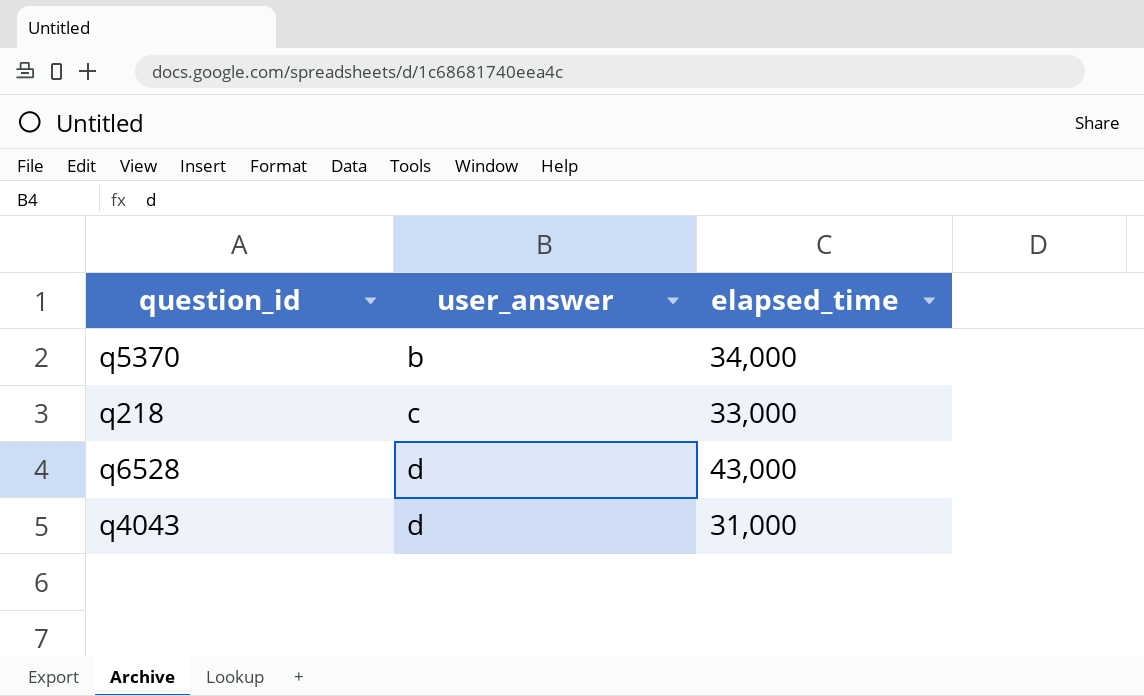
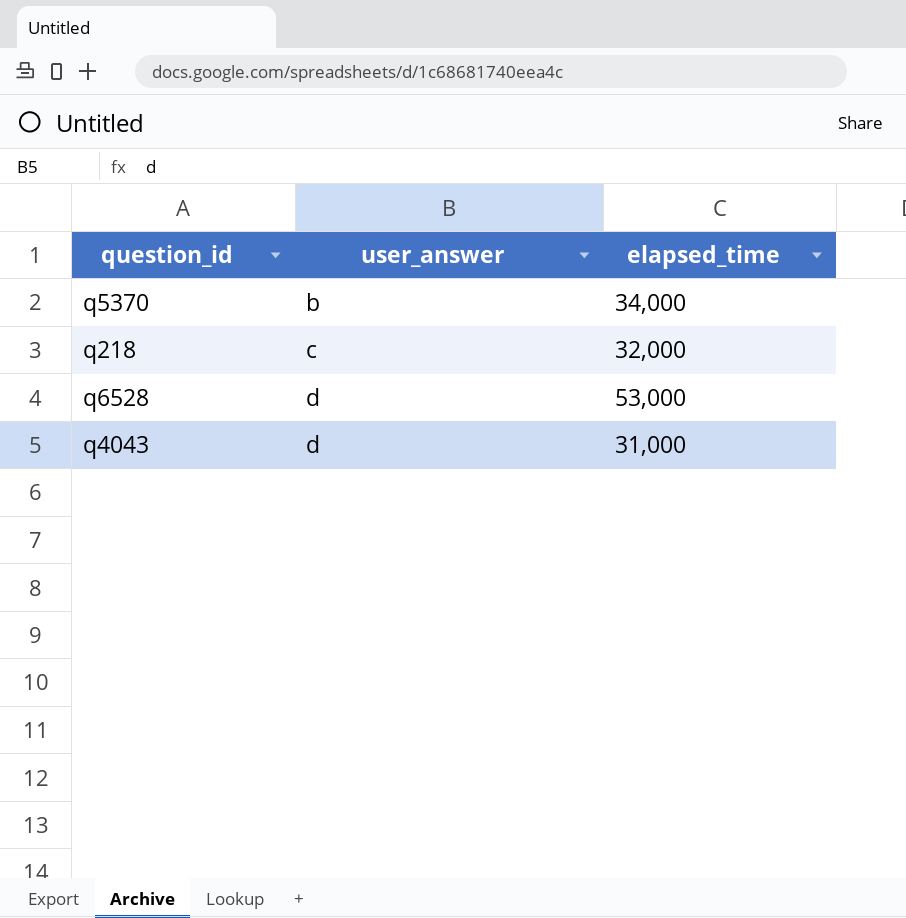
q218 | elapsed_time: 33,000 -> 32,000
q6528 | elapsed_time: 43,000 -> 53,000

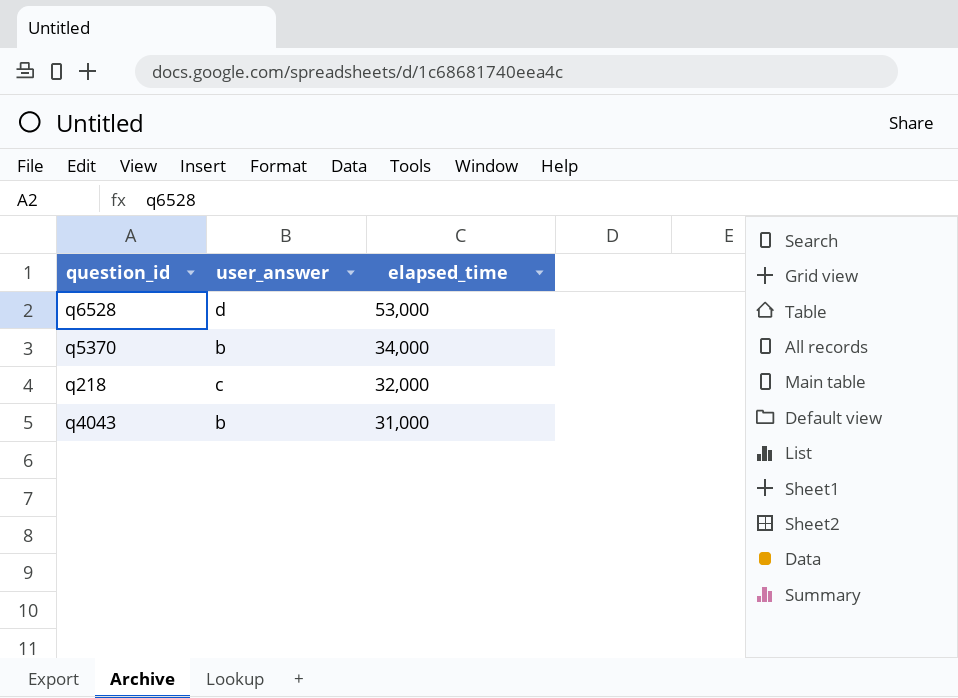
row order: user_answer ascending -> elapsed_time descending
q4043 | user_answer: d -> b

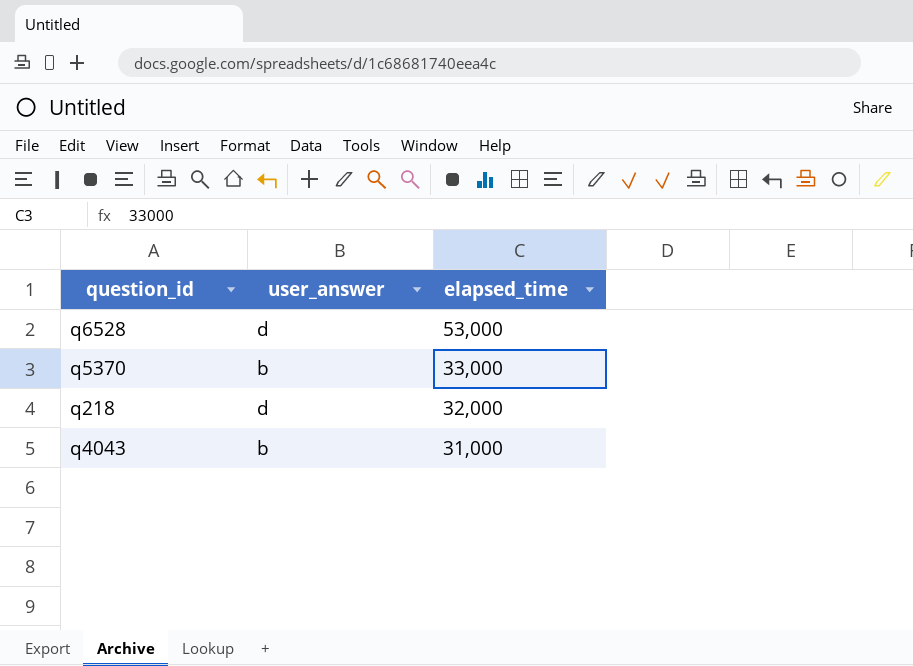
q5370 | elapsed_time: 34,000 -> 33,000
q218 | user_answer: c -> d

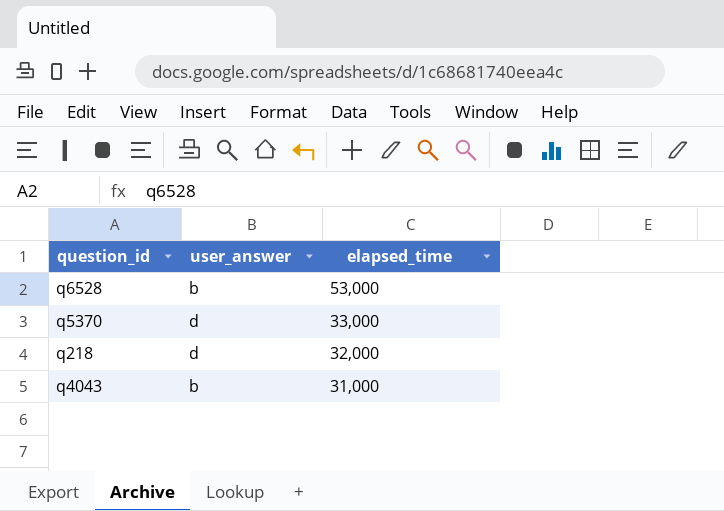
q6528 | user_answer: d -> b
q5370 | user_answer: b -> d

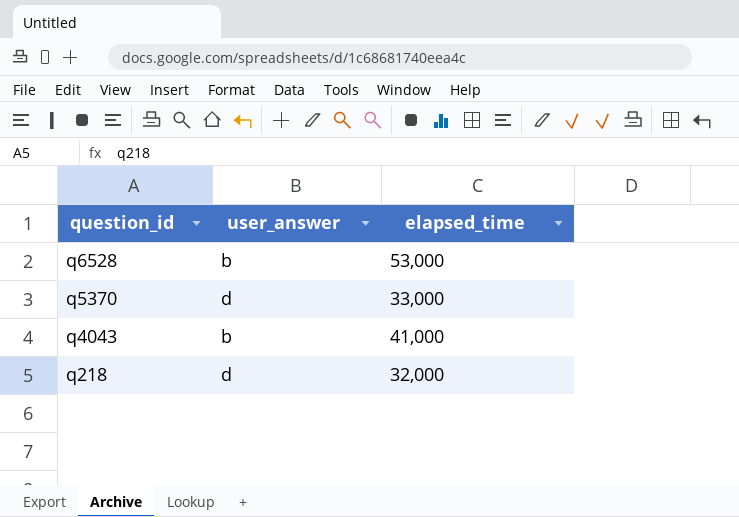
row order: elapsed_time descending -> question_id descending
q4043 | elapsed_time: 31,000 -> 41,000

